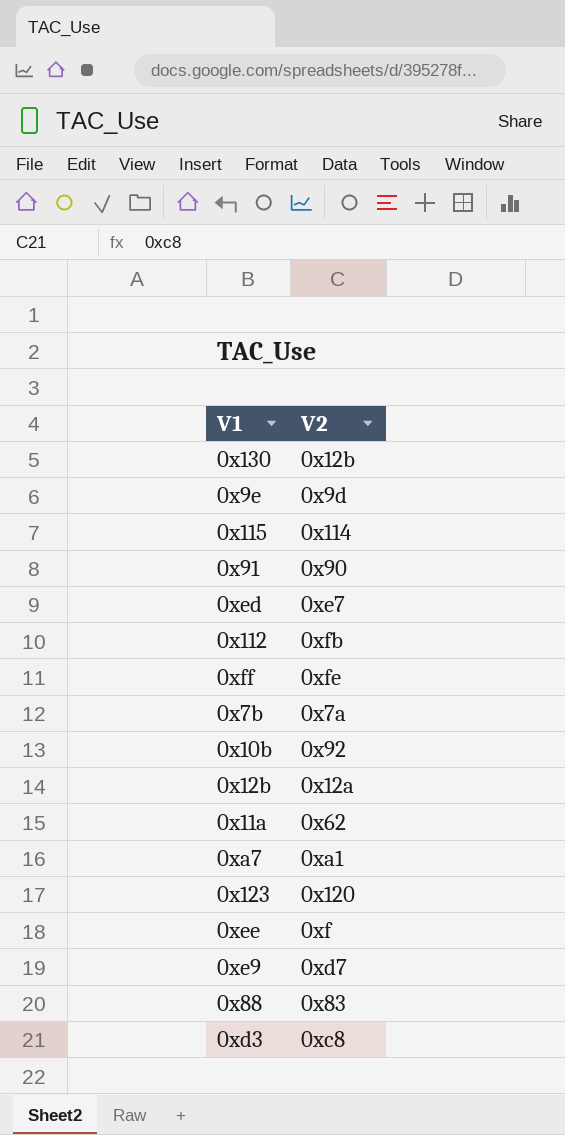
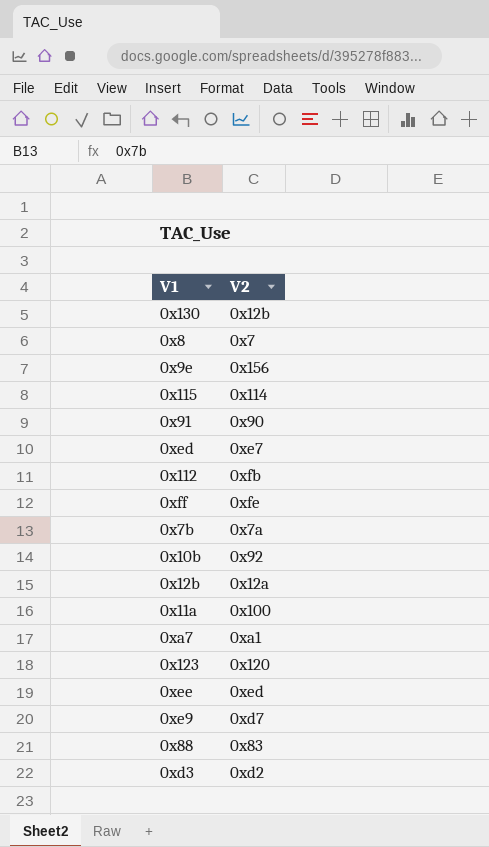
row 0x8: none -> 0x7
0x9e | V2: 0x9d -> 0x156
0x11a | V2: 0x62 -> 0x100
0xee | V2: 0xf -> 0xed
0xd3 | V2: 0xc8 -> 0xd2

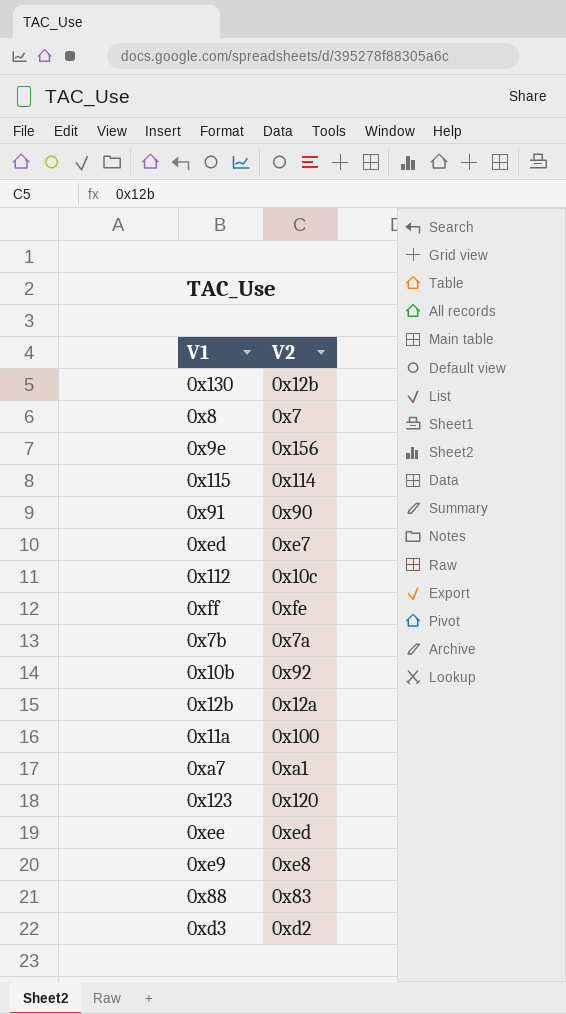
0x112 | V2: 0xfb -> 0x10c
0xe9 | V2: 0xd7 -> 0xe8

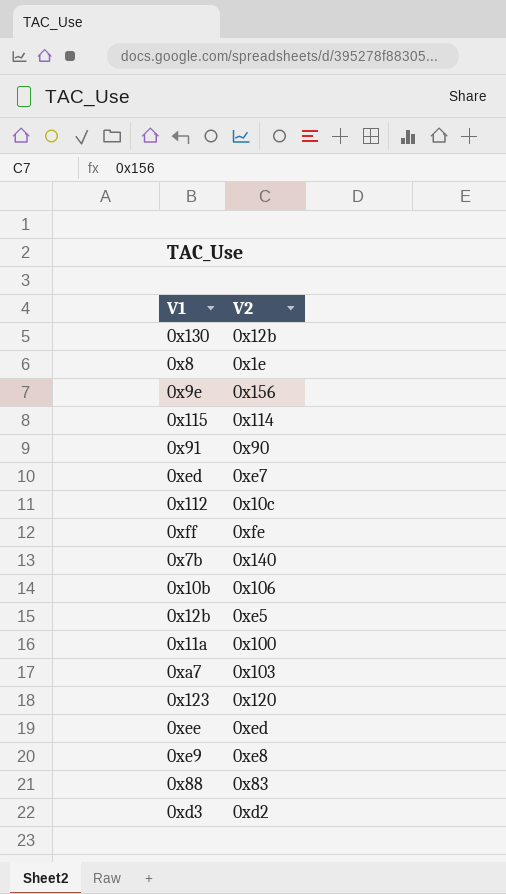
0x8 | V2: 0x7 -> 0x1e
0x7b | V2: 0x7a -> 0x140
0x10b | V2: 0x92 -> 0x106
0x12b | V2: 0x12a -> 0xe5
0xa7 | V2: 0xa1 -> 0x103

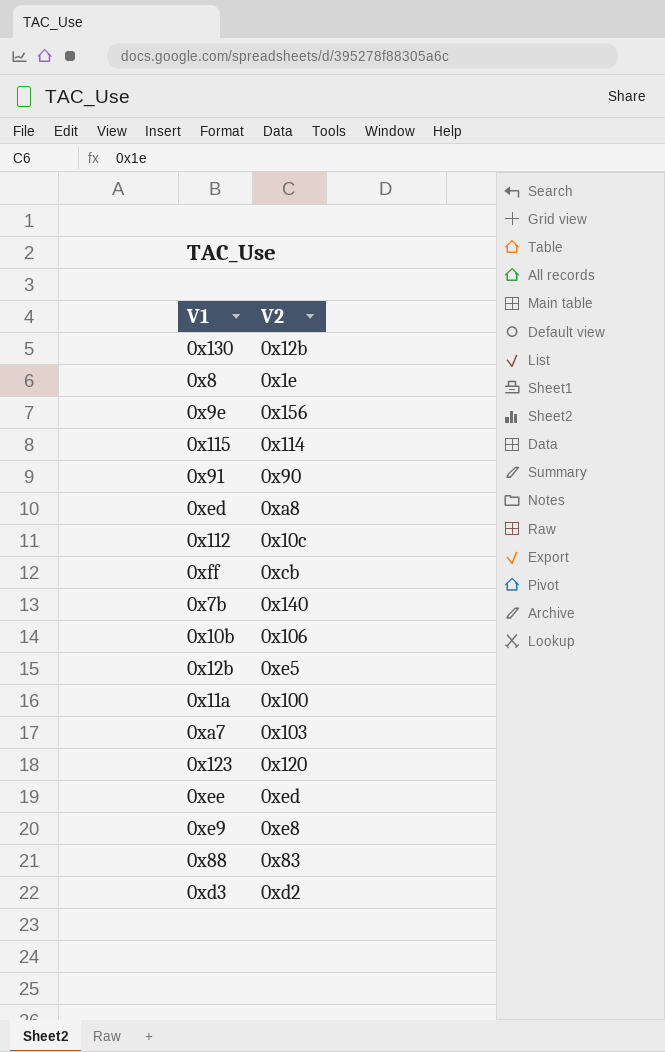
0xed | V2: 0xe7 -> 0xa8
0xff | V2: 0xfe -> 0xcb

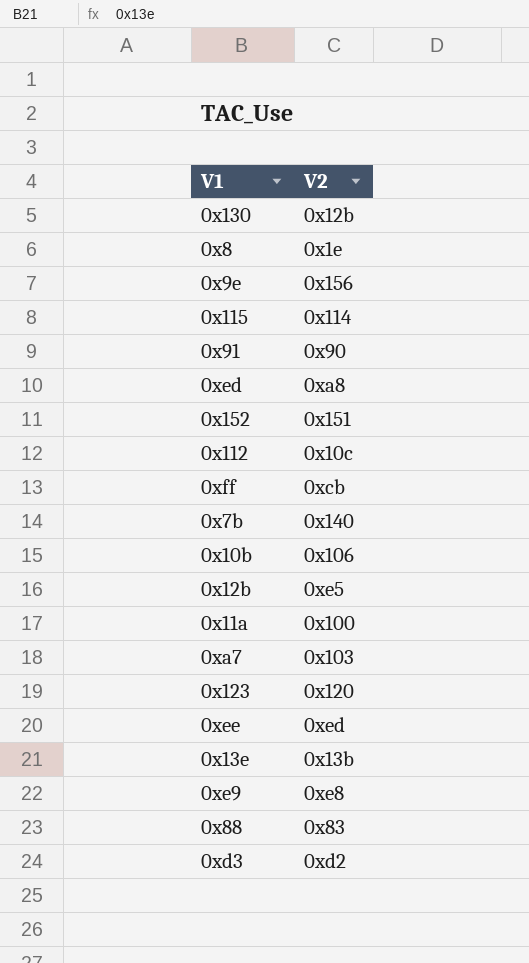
row 0x152: none -> 0x151
row 0x13e: none -> 0x13b

